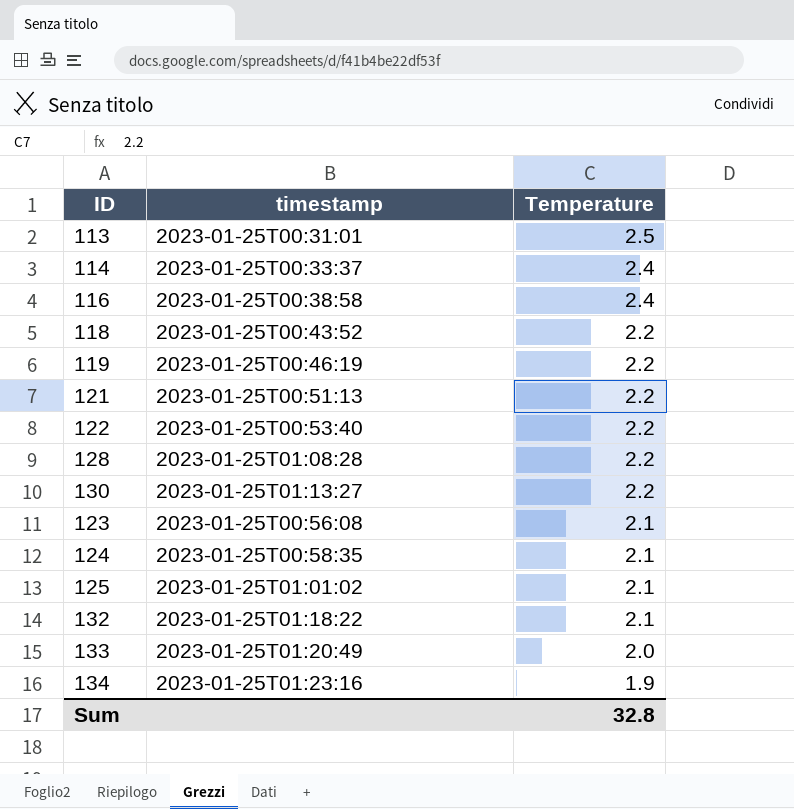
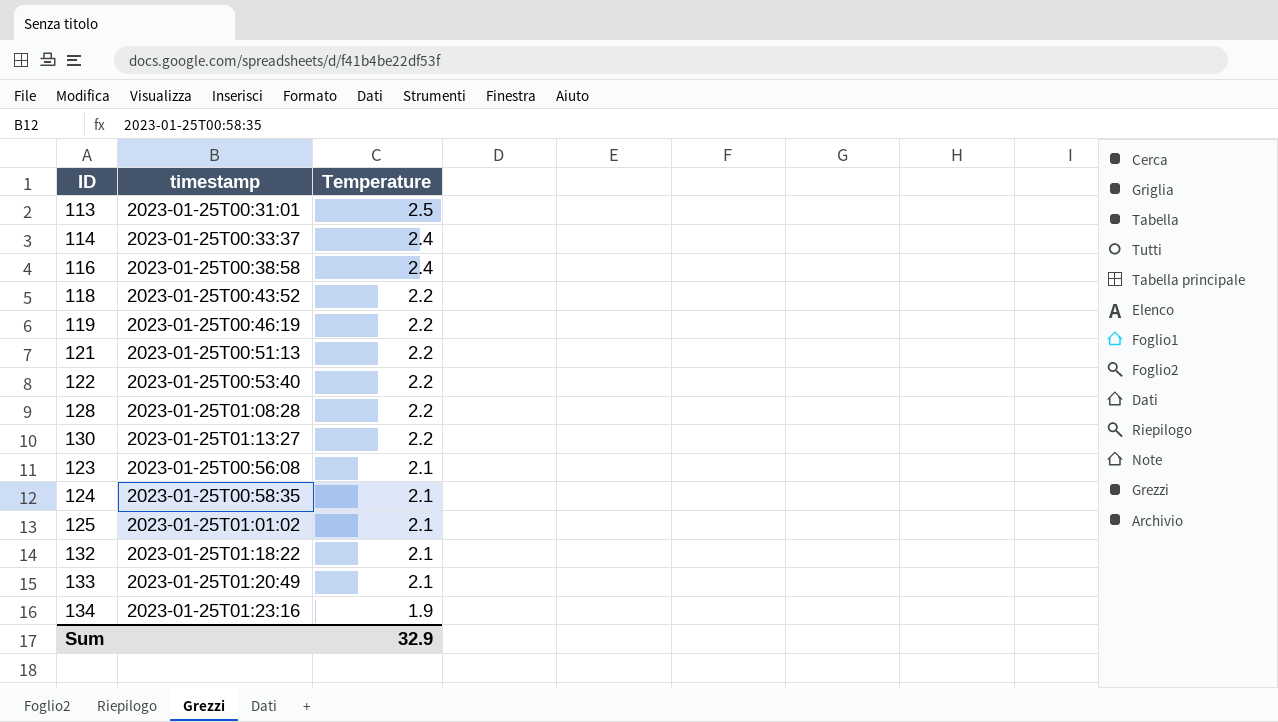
133 | Temperature: 2.0 -> 2.1
Sum | Temperature: 32.8 -> 32.9

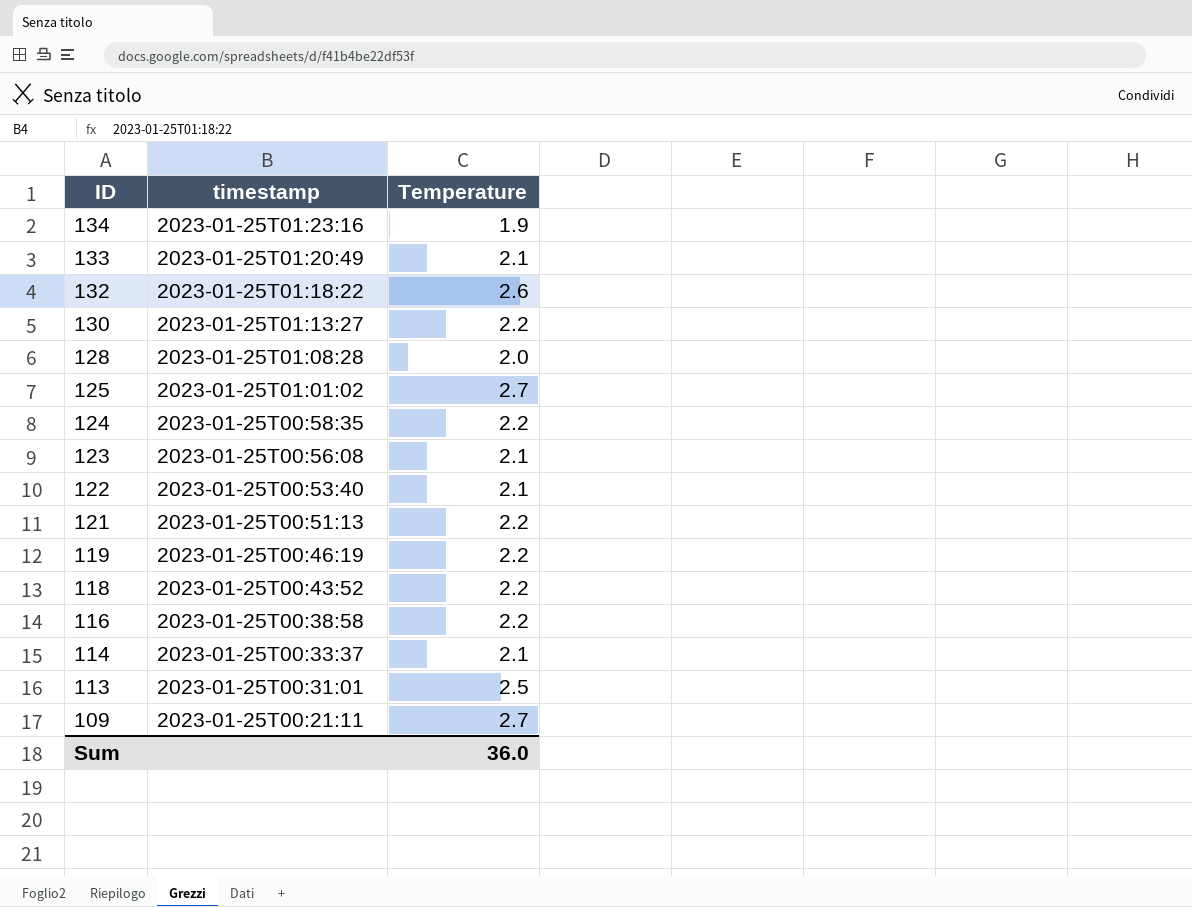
row order: Temperature descending -> ID descending
132 | Temperature: 2.1 -> 2.6
128 | Temperature: 2.2 -> 2.0
125 | Temperature: 2.1 -> 2.7
124 | Temperature: 2.1 -> 2.2
122 | Temperature: 2.2 -> 2.1
116 | Temperature: 2.4 -> 2.2
114 | Temperature: 2.4 -> 2.1
row 109: none -> 2023-01-25T00:21:11 | 2.7
Sum | Temperature: 32.9 -> 36.0

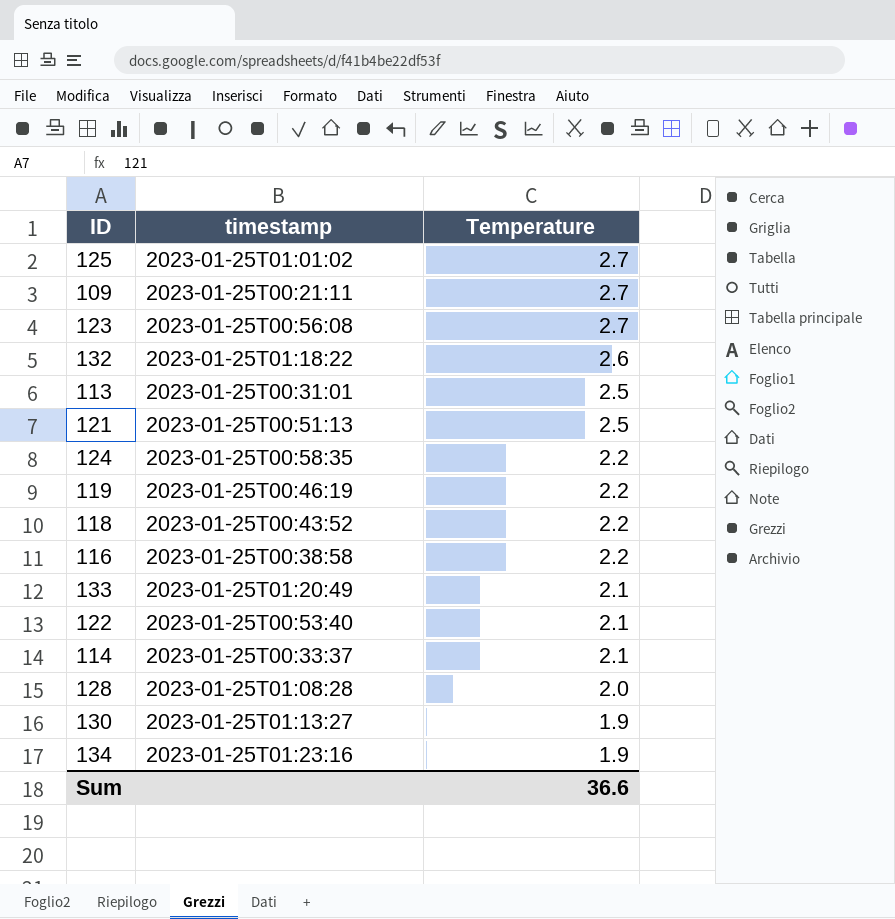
row order: ID descending -> Temperature descending
123 | Temperature: 2.1 -> 2.7
121 | Temperature: 2.2 -> 2.5
130 | Temperature: 2.2 -> 1.9
Sum | Temperature: 36.0 -> 36.6

